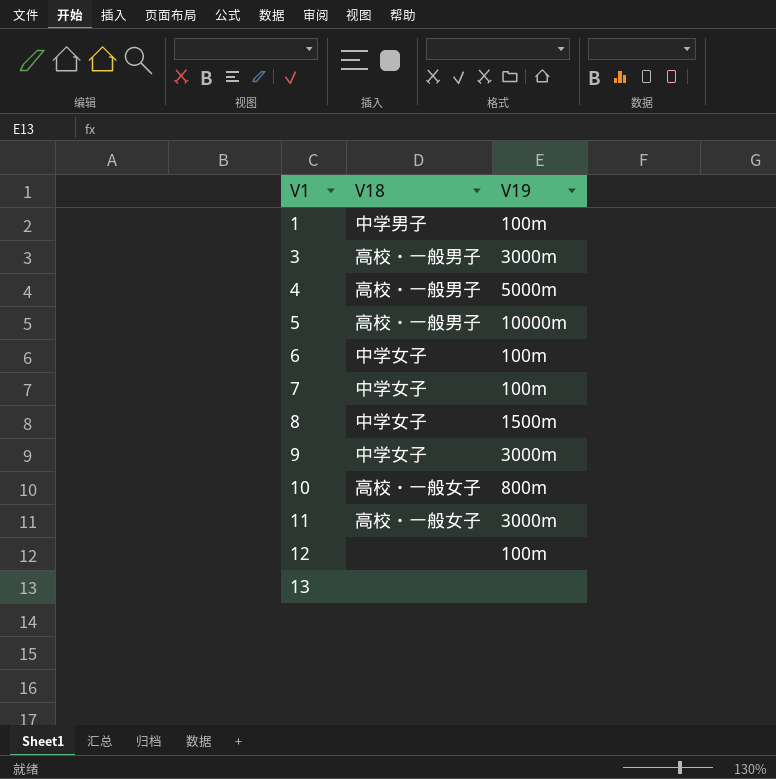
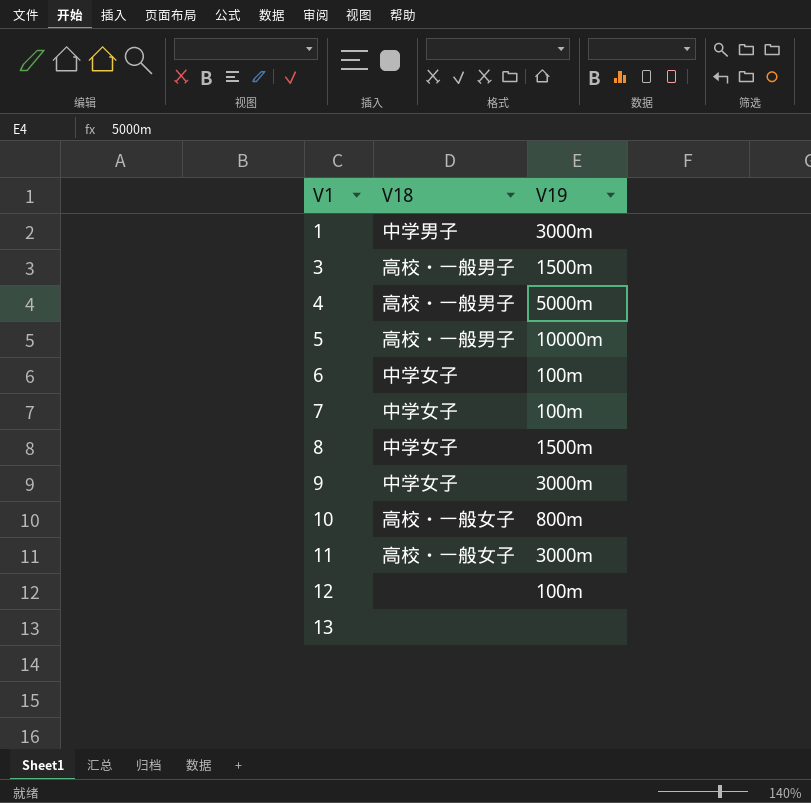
1 | V19: 100m -> 3000m
3 | V19: 3000m -> 1500m

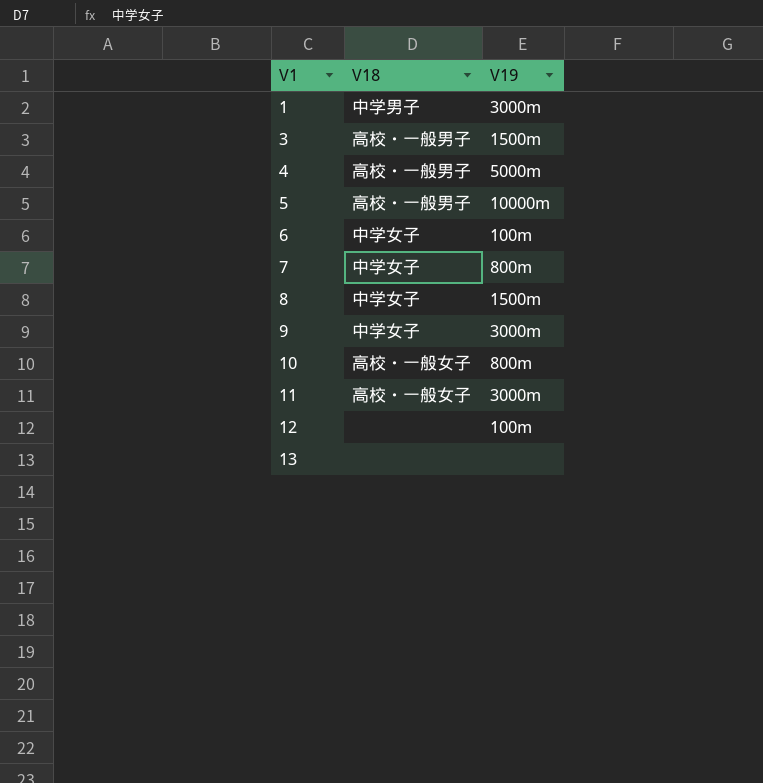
7 | V19: 100m -> 800m

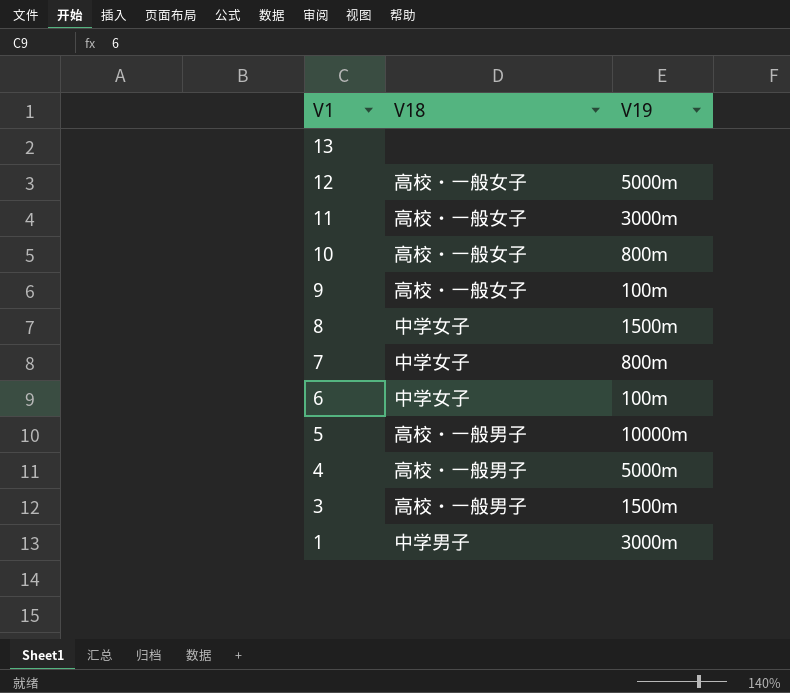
row order: V1 ascending -> V1 descending
12 | V18: none -> 高校・一般女子
12 | V19: 100m -> 5000m
9 | V18: 中学女子 -> 高校・一般女子
9 | V19: 3000m -> 100m

